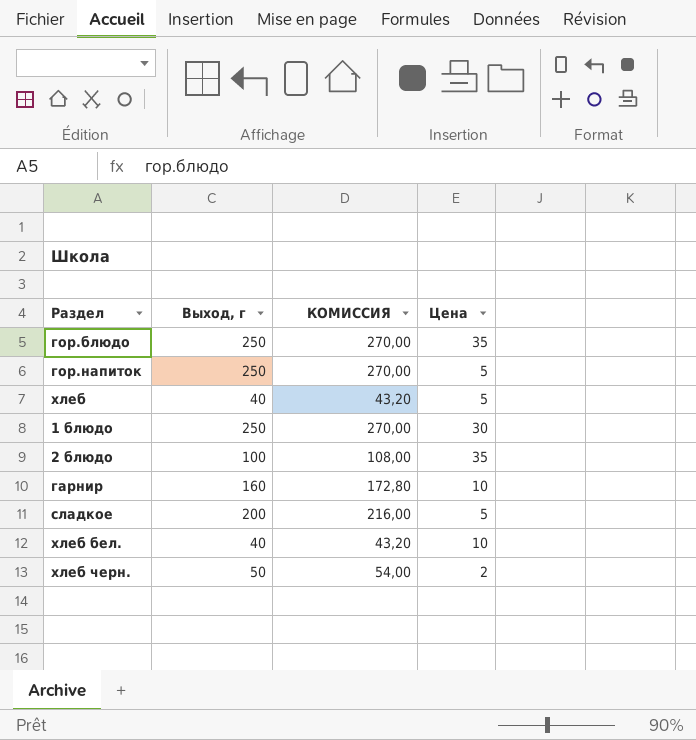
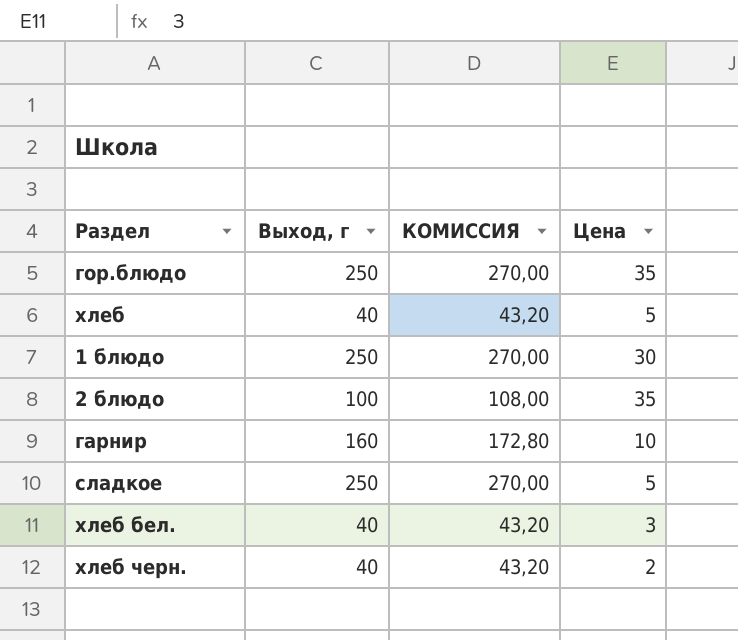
row гор.напиток: 250 | 270,00 | 5 -> none
сладкое | Выход, г: 200 -> 250
сладкое | КОМИССИЯ: 216,00 -> 270,00
хлеб бел. | Цена: 10 -> 3
хлеб черн. | Выход, г: 50 -> 40
хлеб черн. | КОМИССИЯ: 54,00 -> 43,20

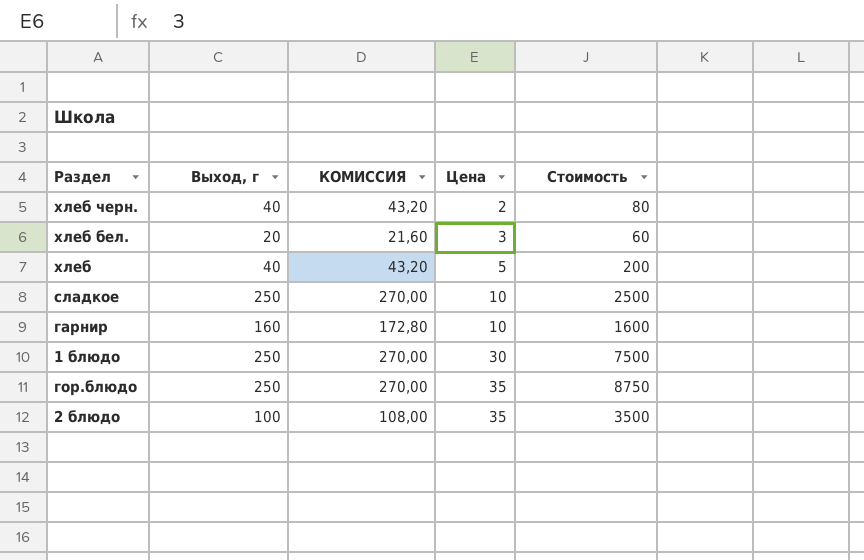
row order: none -> Цена ascending
column Стоимость | formula: none -> [Выход, г] * [Цена]
хлеб бел. | Выход, г: 40 -> 20
хлеб бел. | КОМИССИЯ: 43,20 -> 21,60
сладкое | Цена: 5 -> 10

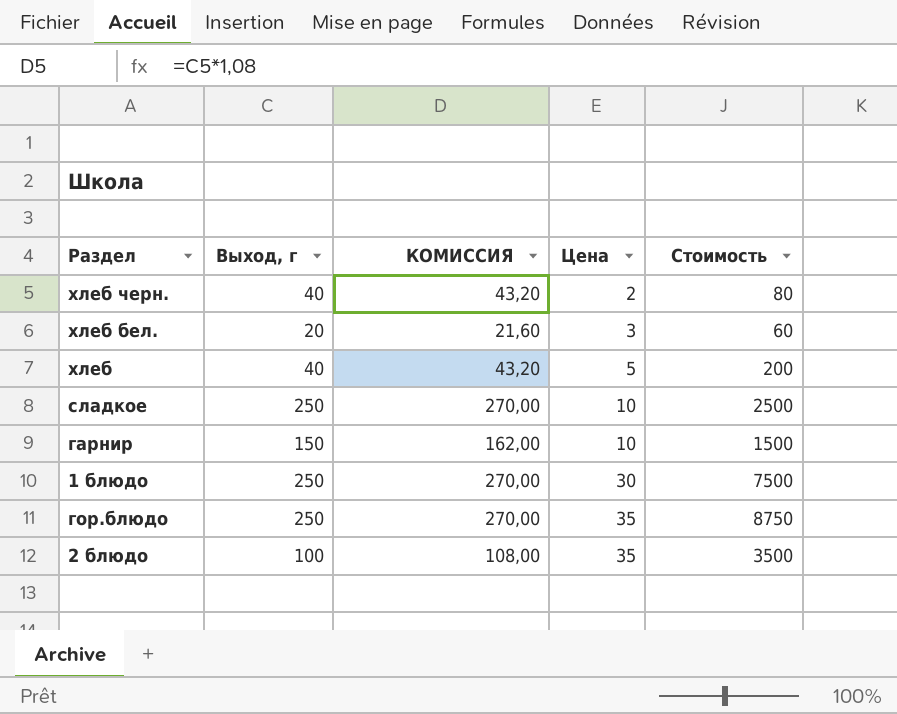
гарнир | Выход, г: 160 -> 150
гарнир | КОМИССИЯ: 172,80 -> 162,00
гарнир | Стоимость: 1600 -> 1500

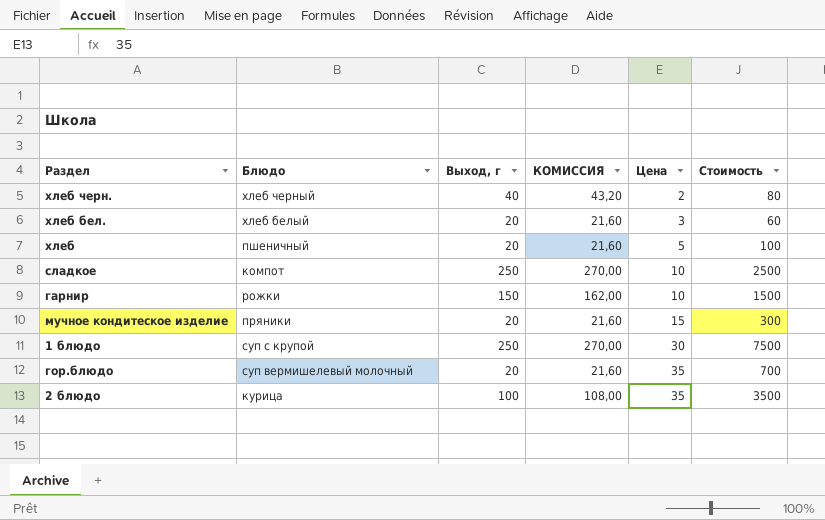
column Блюдо | position: none -> 2
хлеб | Выход, г: 40 -> 20
хлеб | КОМИССИЯ: 43,20 -> 21,60
хлеб | Стоимость: 200 -> 100
row мучное кондитеское изделие: none -> пряники | 20 | 21,60 | 15 | 300
гор.блюдо | Выход, г: 250 -> 20
гор.блюдо | КОМИССИЯ: 270,00 -> 21,60
гор.блюдо | Стоимость: 8750 -> 700

